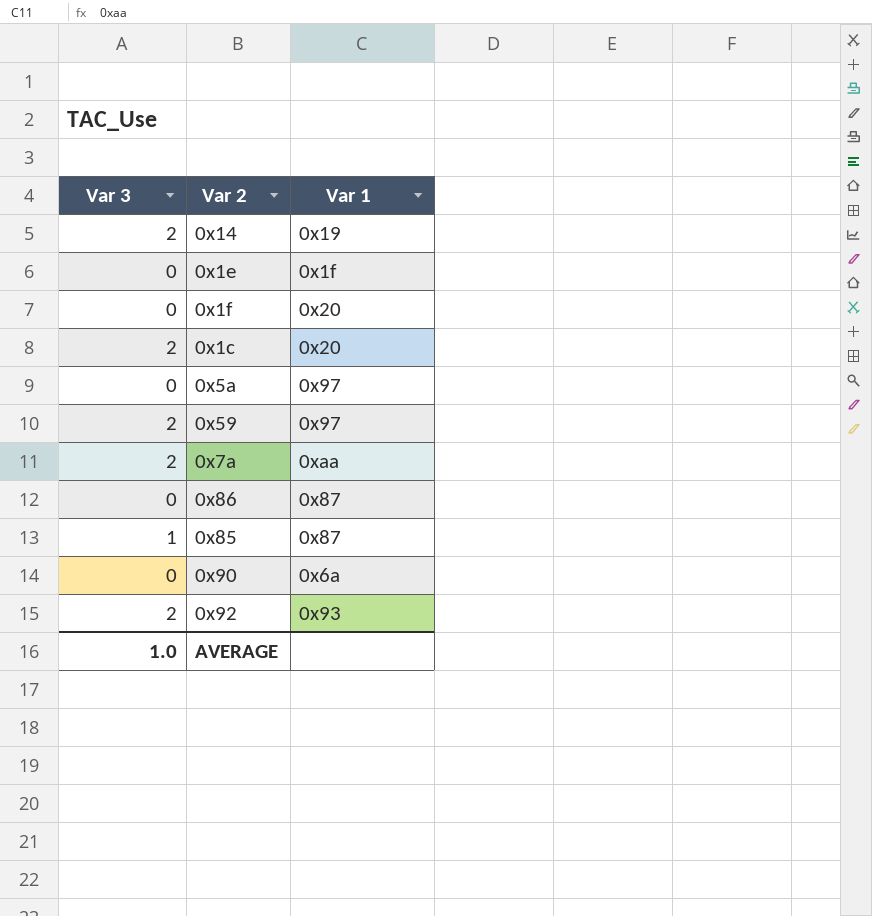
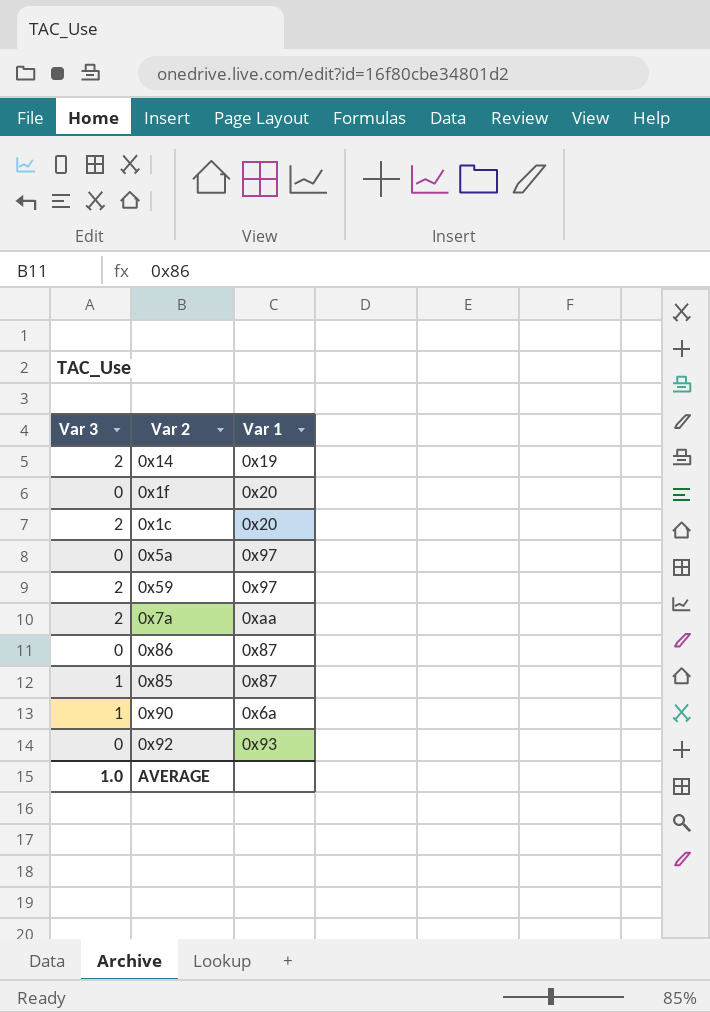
row 0x1e: 0 | 0x1f -> none
0x90 | Var 3: 0 -> 1
0x92 | Var 3: 2 -> 0

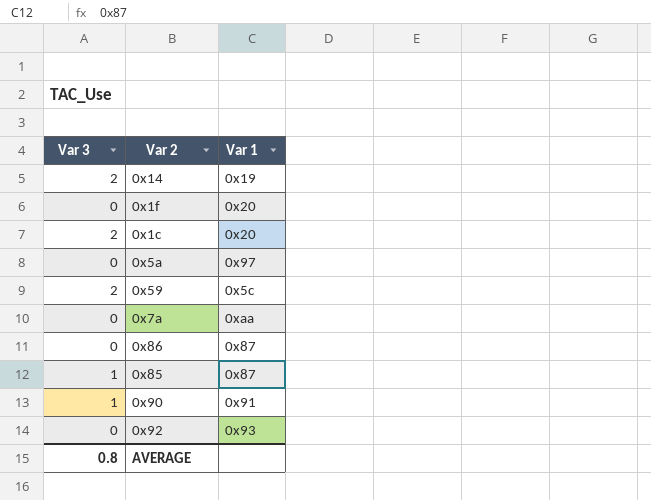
0x59 | Var 1: 0x97 -> 0x5c
0x7a | Var 3: 2 -> 0
0x90 | Var 1: 0x6a -> 0x91
AVERAGE | Var 3: 1.0 -> 0.8

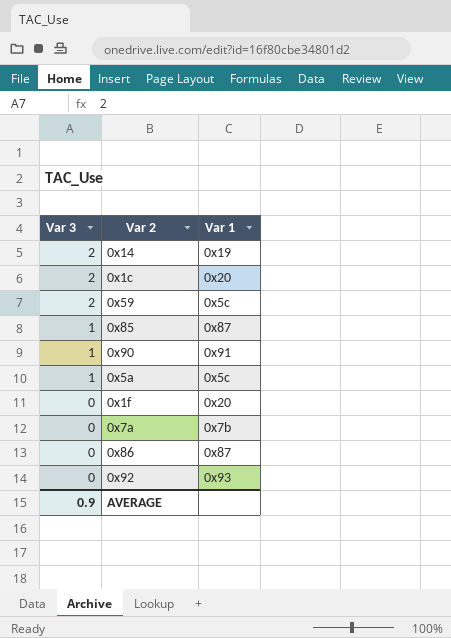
row order: none -> Var 3 descending
0x5a | Var 3: 0 -> 1
0x5a | Var 1: 0x97 -> 0x5c
0x7a | Var 1: 0xaa -> 0x7b
AVERAGE | Var 3: 0.8 -> 0.9

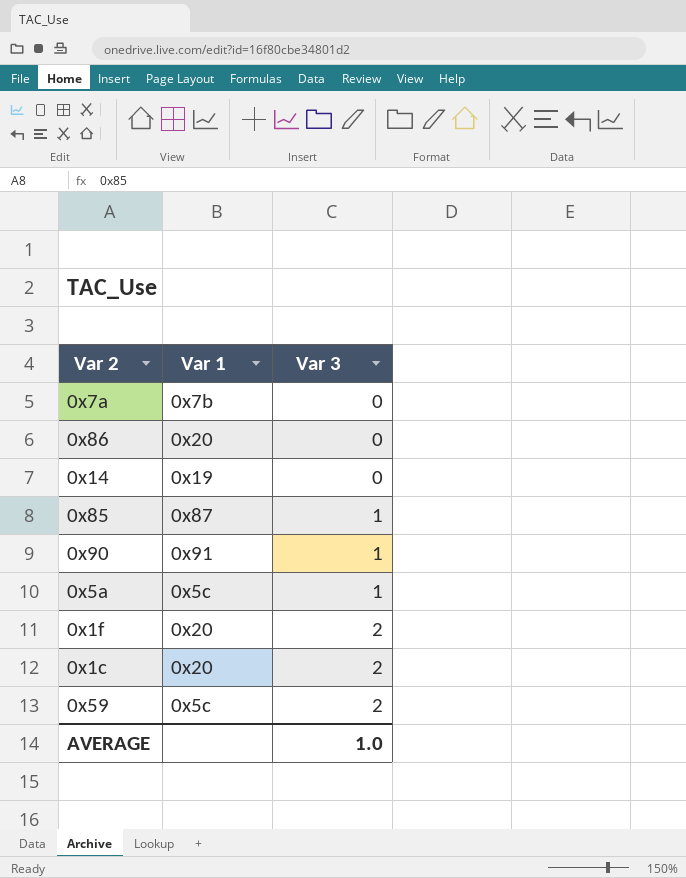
row order: Var 3 descending -> Var 3 ascending
column Var 3 | position: 1 -> 3
row 0x92: 0 | 0x93 -> none
0x86 | Var 1: 0x87 -> 0x20
0x14 | Var 3: 2 -> 0
0x1f | Var 3: 0 -> 2
AVERAGE | Var 3: 0.9 -> 1.0

